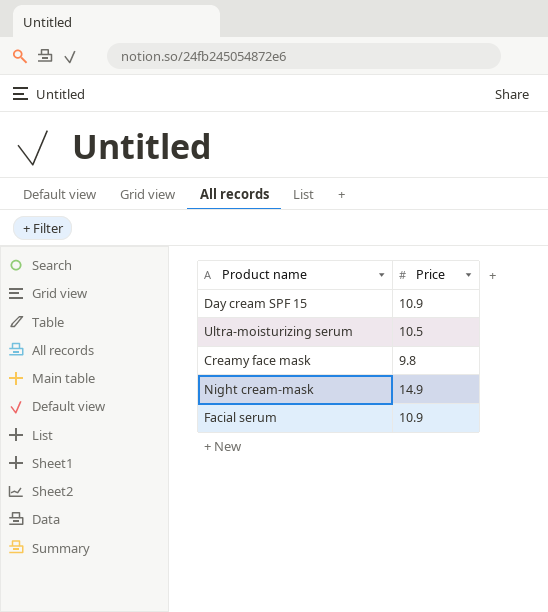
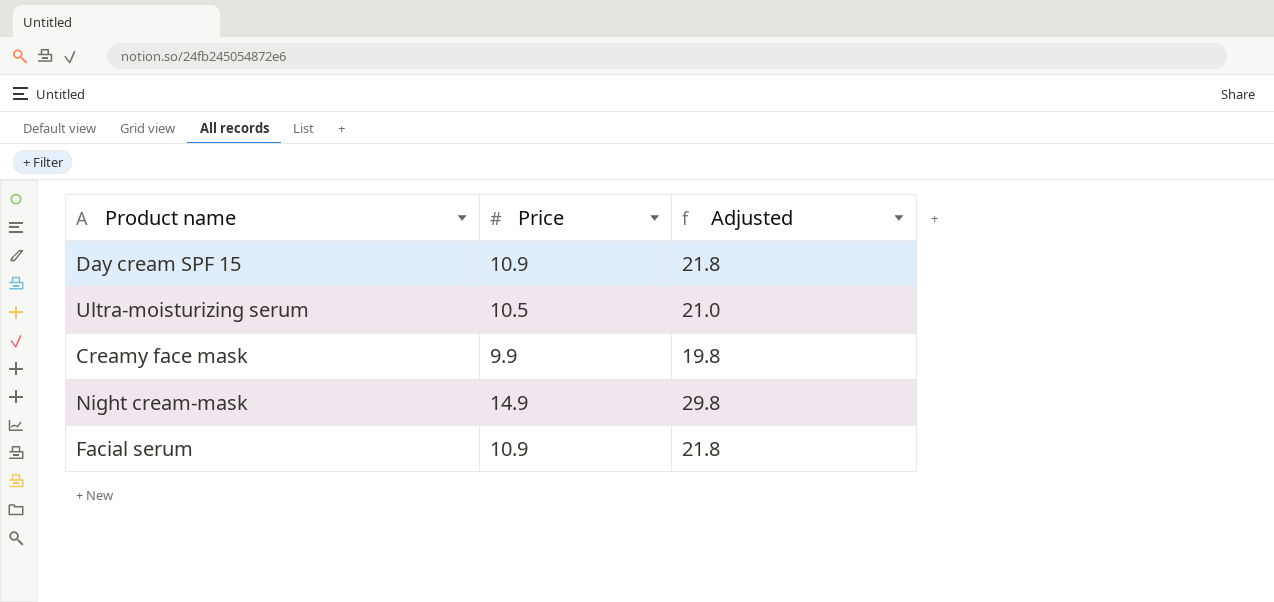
column Adjusted | formula: none -> [Price] * 2
Creamy face mask | Price: 9.8 -> 9.9

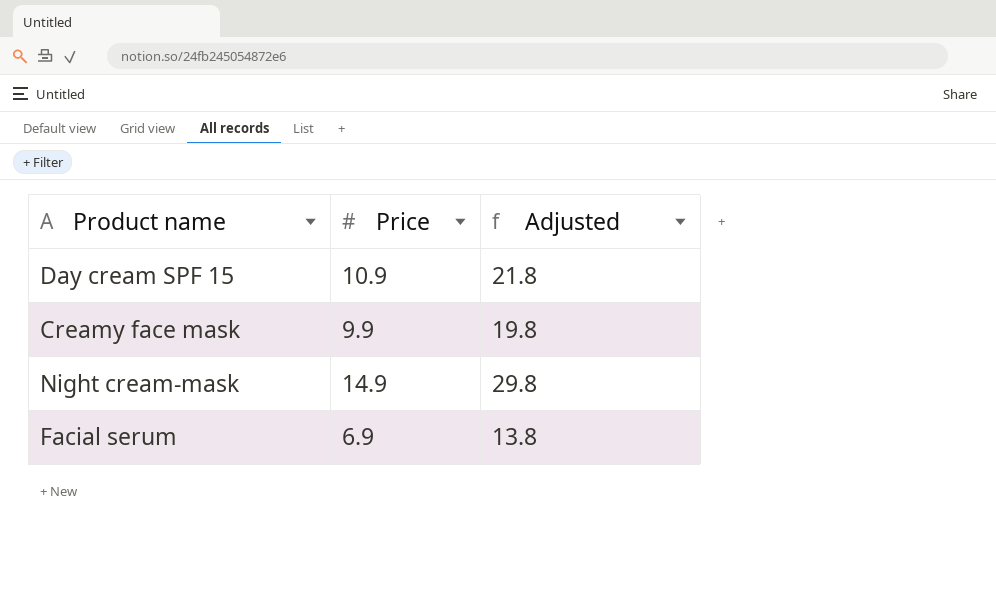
row Ultra-moisturizing serum: 10.5 | 21.0 -> none
Facial serum | Price: 10.9 -> 6.9
Facial serum | Adjusted: 21.8 -> 13.8

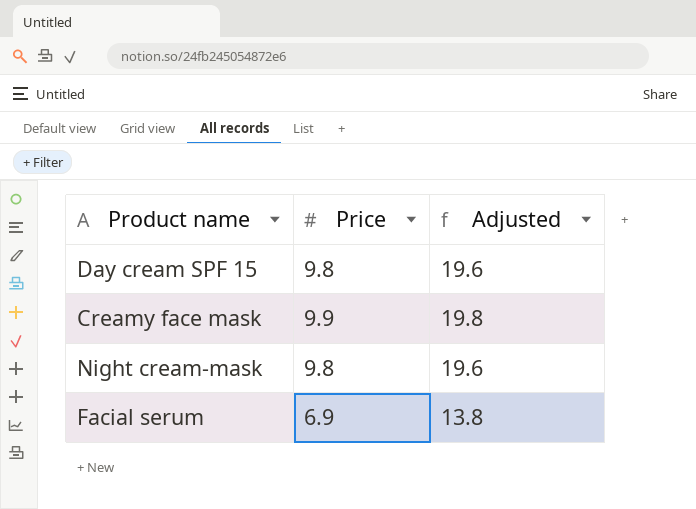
Day cream SPF 15 | Price: 10.9 -> 9.8
Day cream SPF 15 | Adjusted: 21.8 -> 19.6
Night cream-mask | Price: 14.9 -> 9.8
Night cream-mask | Adjusted: 29.8 -> 19.6

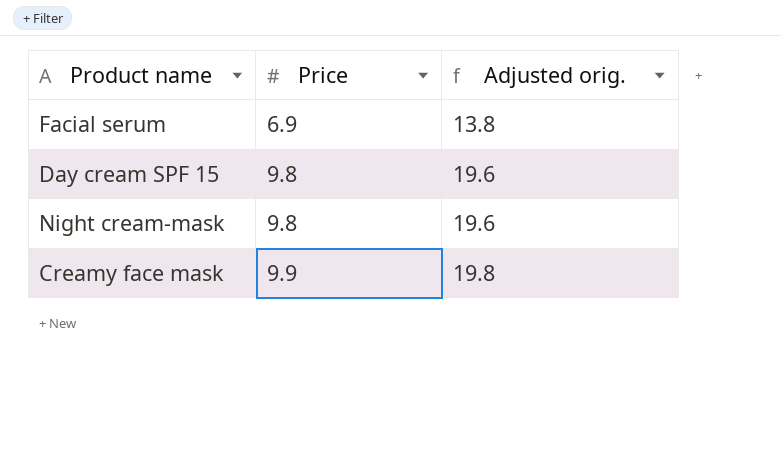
row order: none -> Price ascending
column name: Adjusted -> Adjusted orig.

